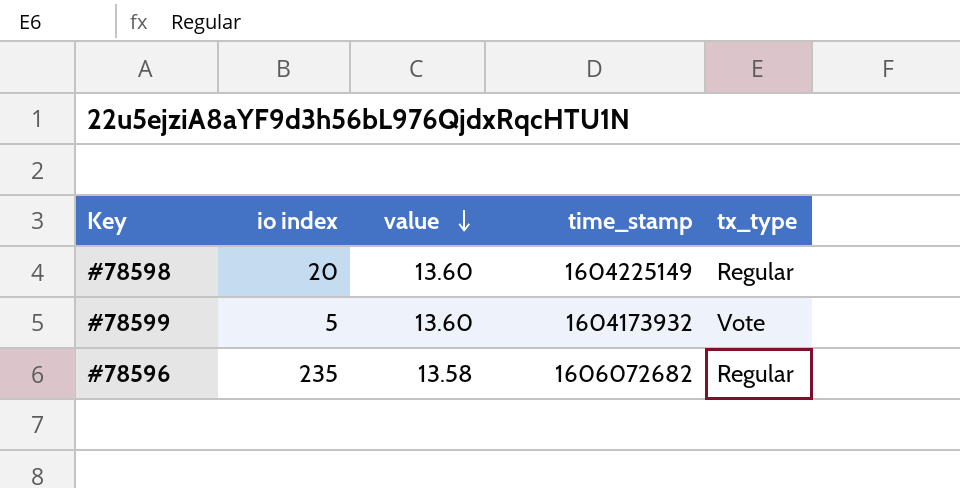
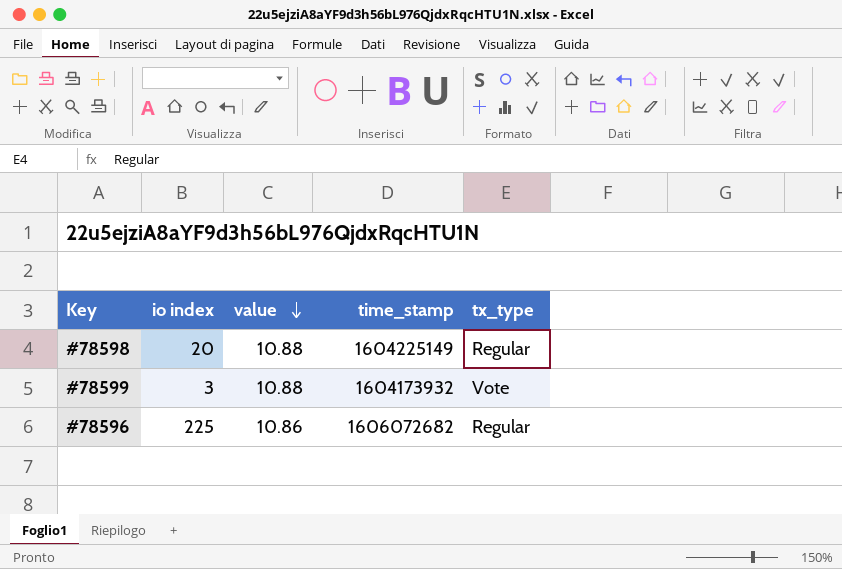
#78598 | value: 13.60 -> 10.88
#78599 | io index: 5 -> 3
#78599 | value: 13.60 -> 10.88
#78596 | io index: 235 -> 225
#78596 | value: 13.58 -> 10.86

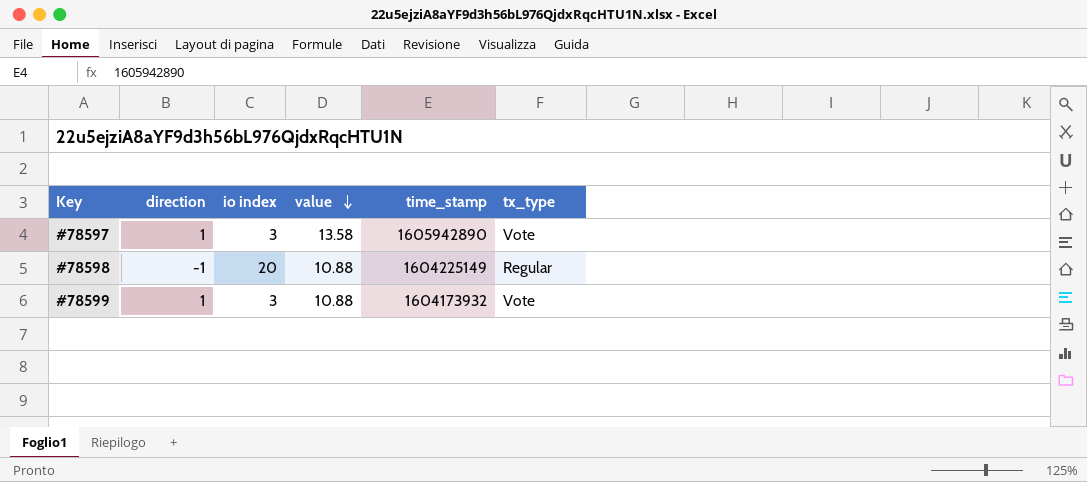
column direction | position: none -> 2
row #78596: 225 | 10.86 | 1606072682 | Regular -> none
row #78597: none -> 1 | 3 | 13.58 | 1605942890 | Vote

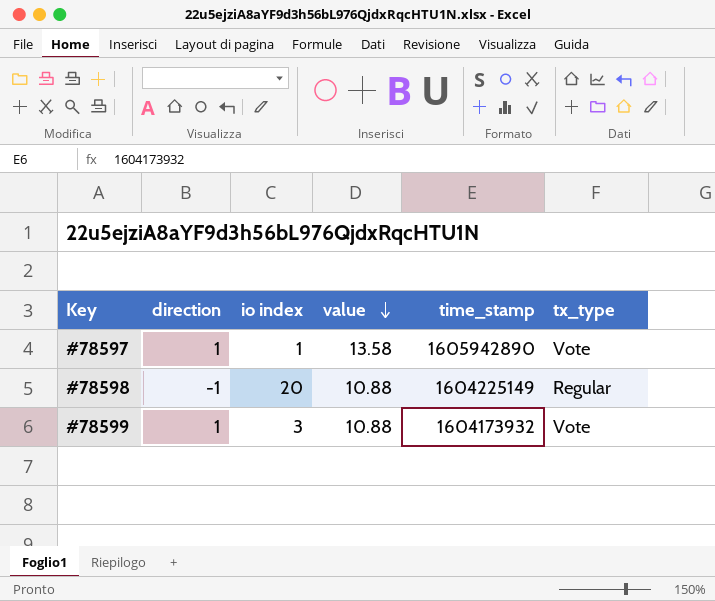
#78597 | io index: 3 -> 1

